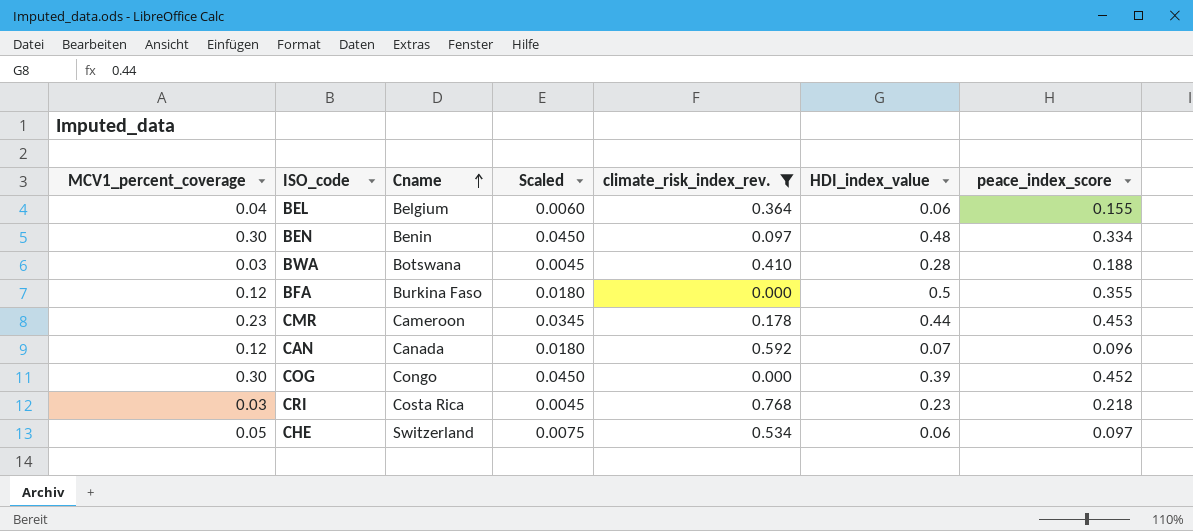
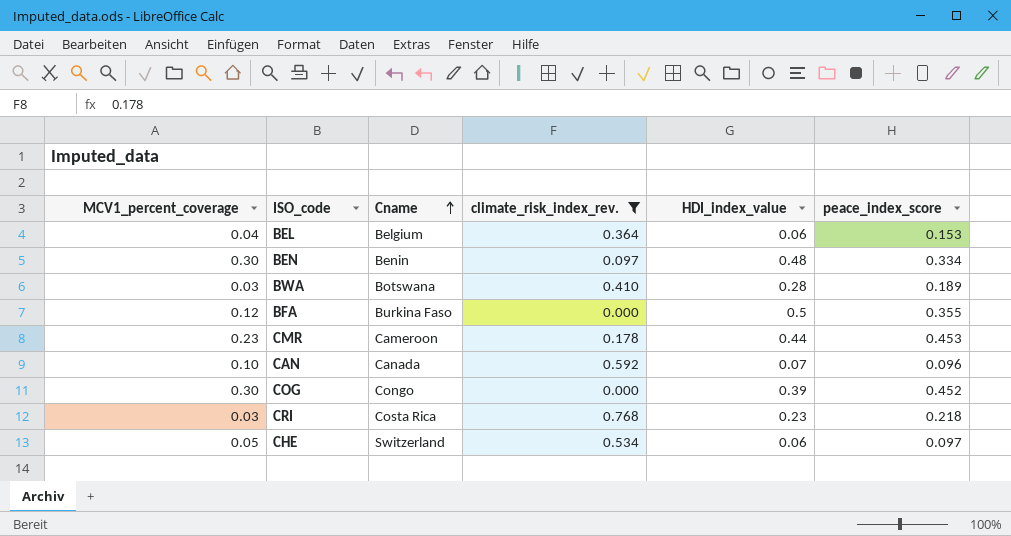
column Scaled | formula: [MCV1_percent_coverage] * 0.15 -> none
BEL | peace_index_score: 0.155 -> 0.153
BWA | peace_index_score: 0.188 -> 0.189
CAN | MCV1_percent_coverage: 0.12 -> 0.10

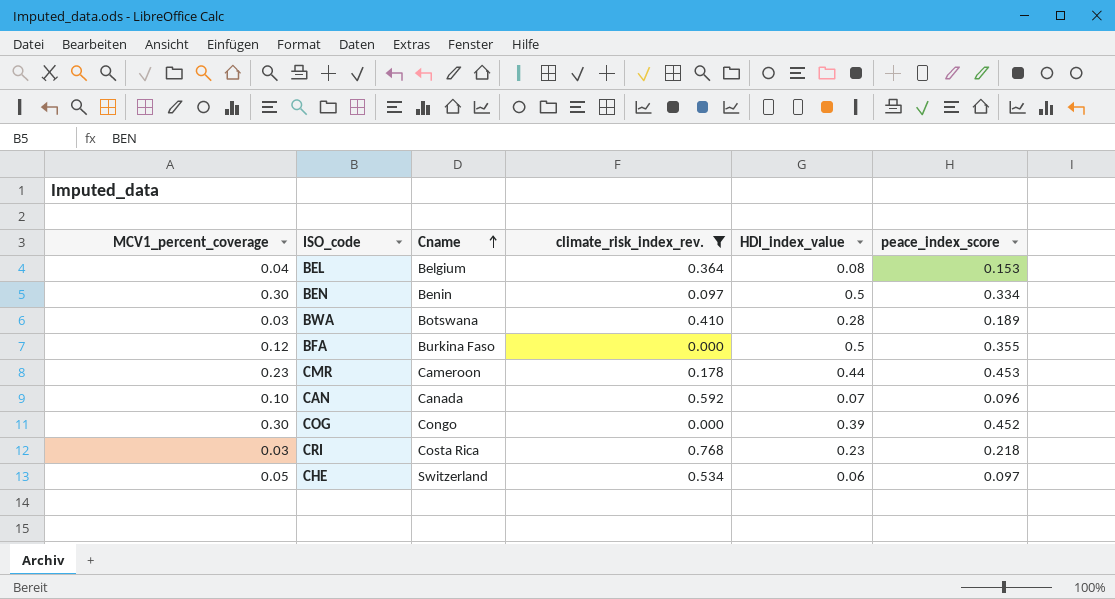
BEL | HDI_index_value: 0.06 -> 0.08
BEN | HDI_index_value: 0.48 -> 0.5

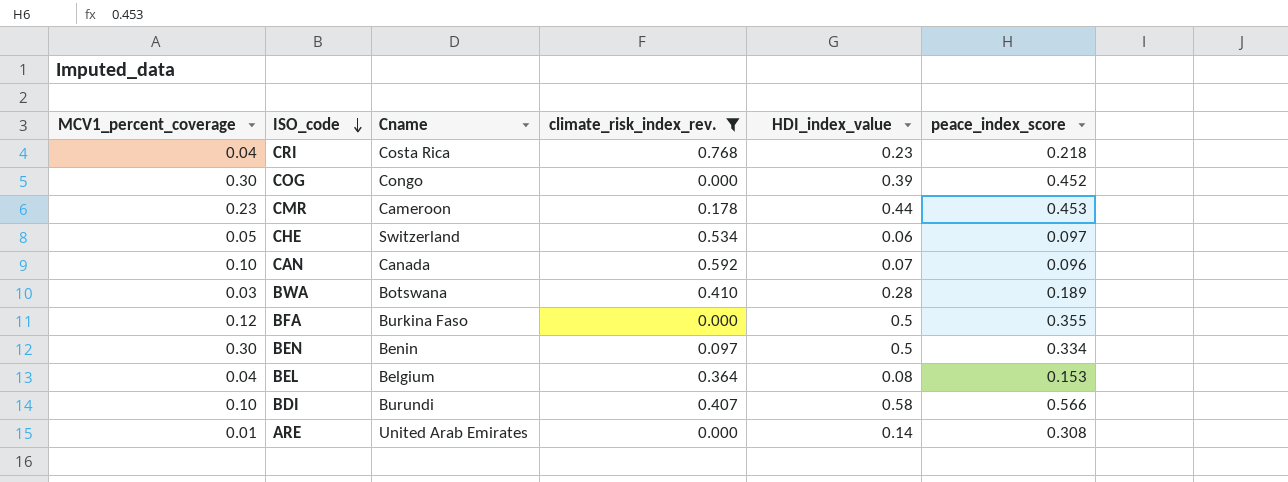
row order: Cname ascending -> ISO_code descending
CRI | MCV1_percent_coverage: 0.03 -> 0.04
row BDI: none -> 0.10 | Burundi | 0.407 | 0.58 | 0.566
row ARE: none -> 0.01 | United Arab Emirates | 0.000 | 0.14 | 0.308

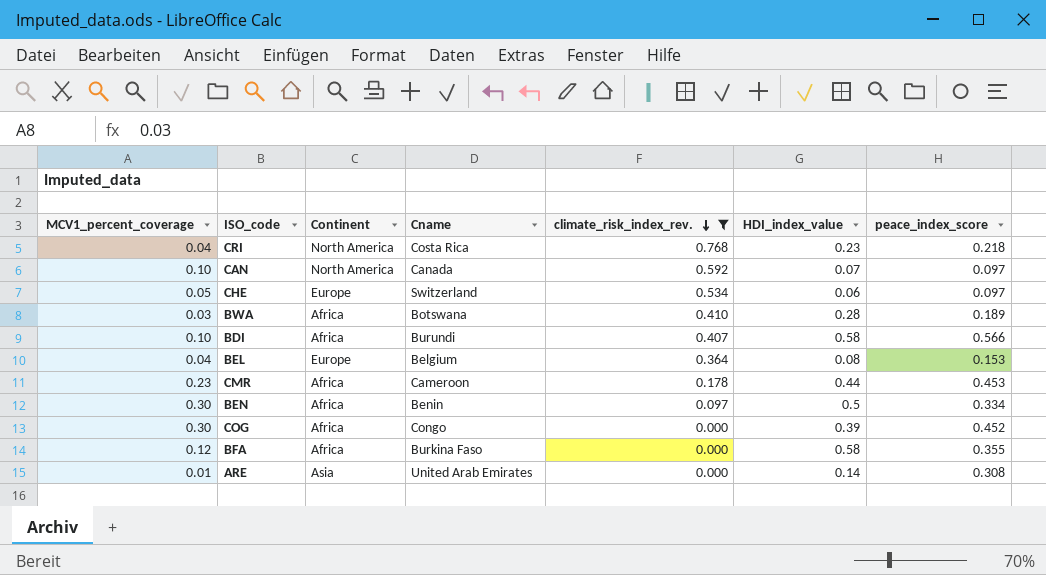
row order: ISO_code descending -> climate_risk_index_rev. descending
column Continent | position: none -> 3
CAN | peace_index_score: 0.096 -> 0.097
BFA | HDI_index_value: 0.5 -> 0.58

